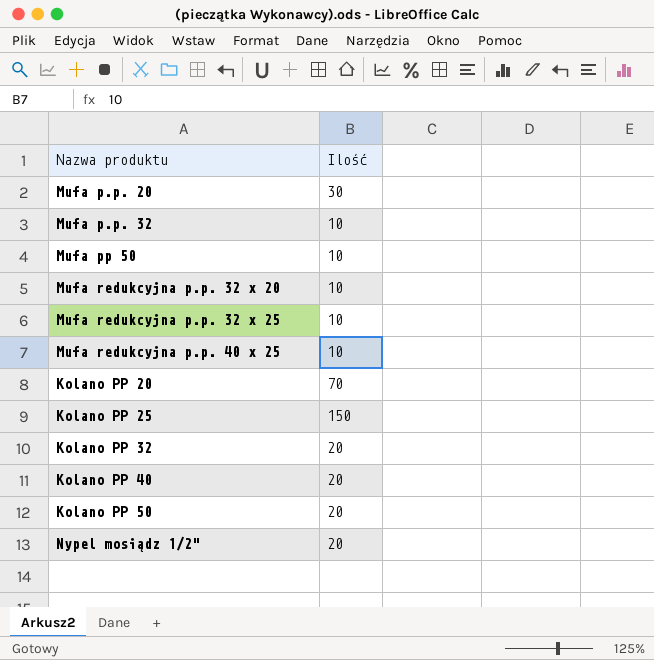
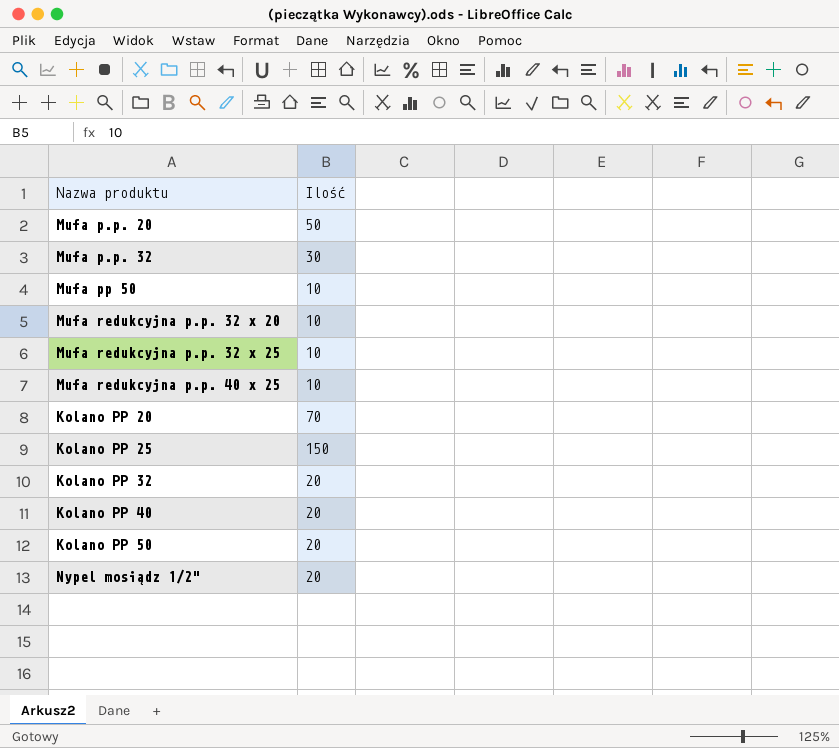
Mufa p.p. 20 | Ilość: 30 -> 50
Mufa p.p. 32 | Ilość: 10 -> 30

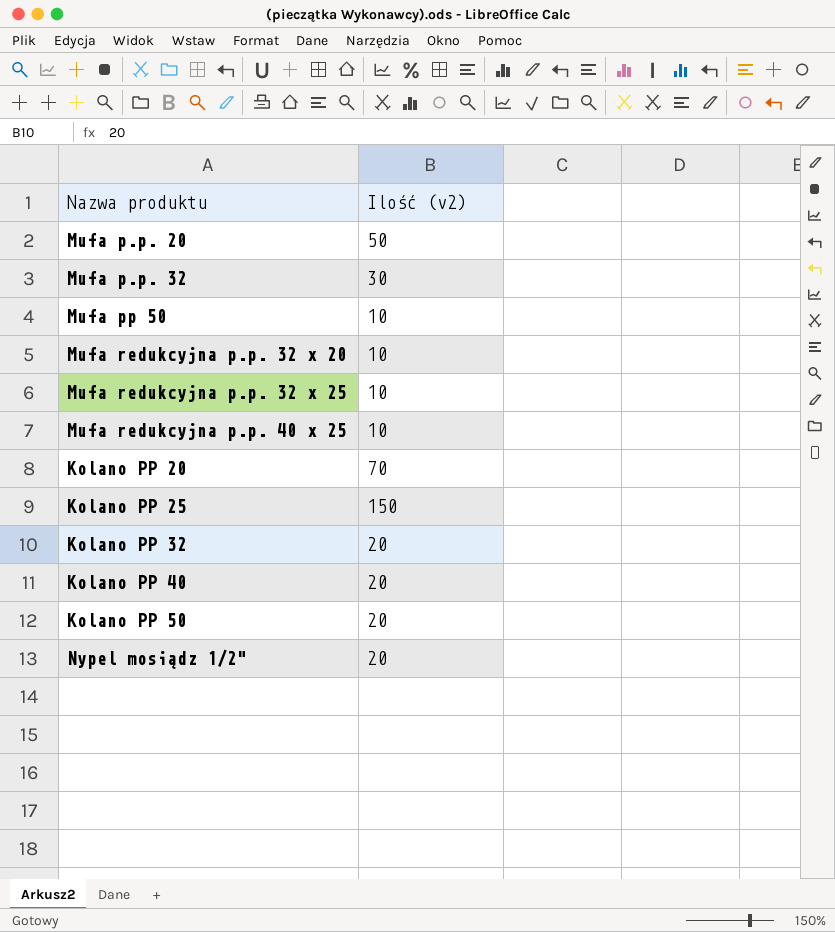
column name: Ilość -> Ilość (v2)

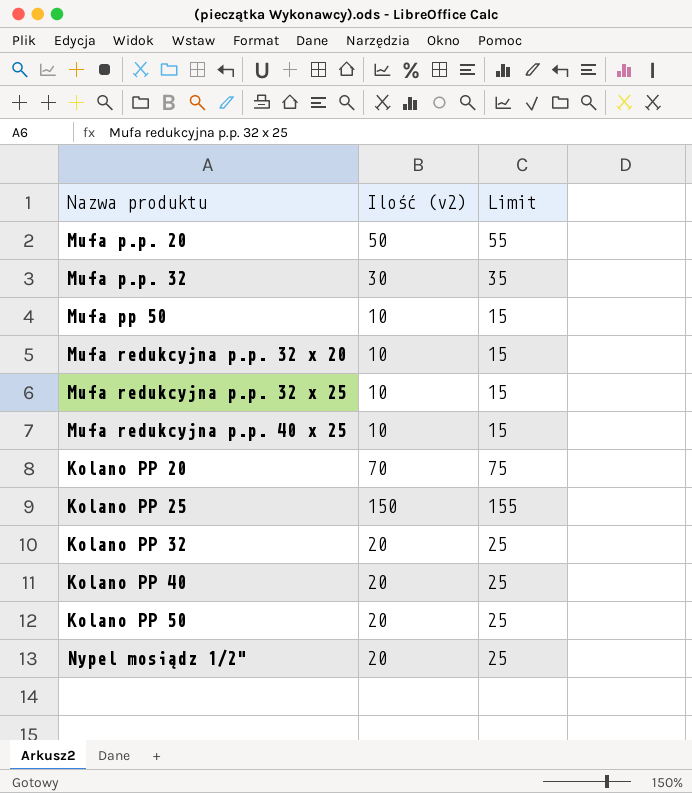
column Limit | formula: none -> [Ilość (v2)] + 5

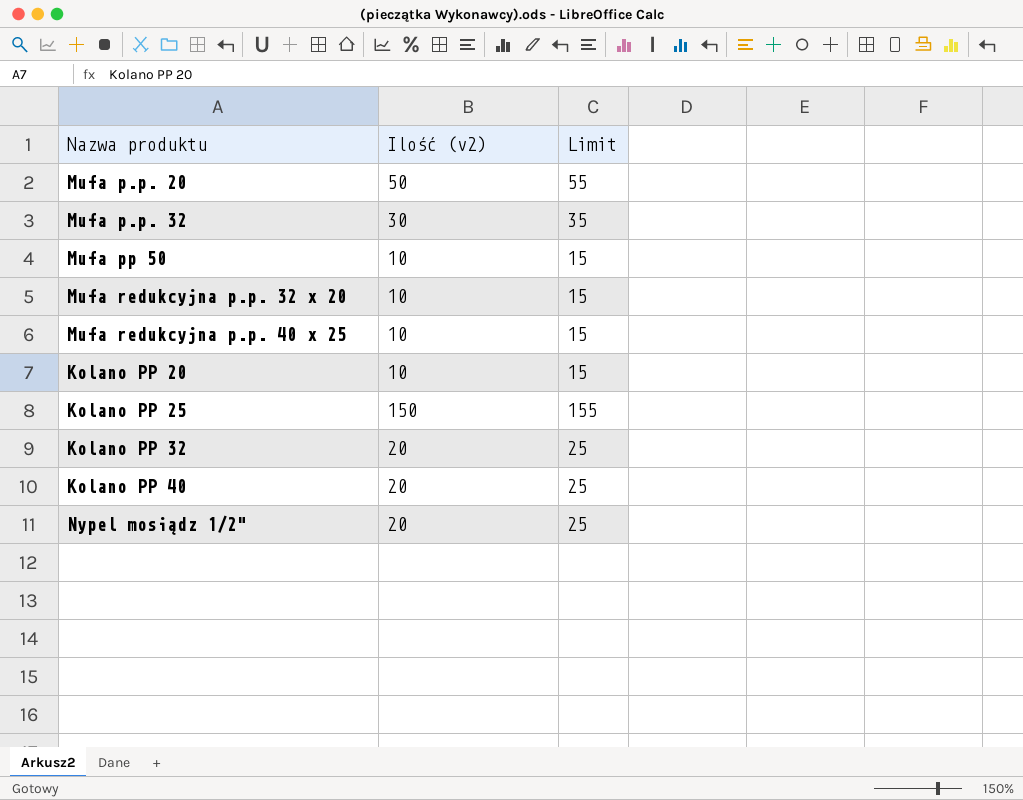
row Mufa redukcyjna p.p. 32 x 25: 10 | 15 -> none
row Kolano PP 50: 20 | 25 -> none
Kolano PP 20 | Ilość (v2): 70 -> 10
Kolano PP 20 | Limit: 75 -> 15

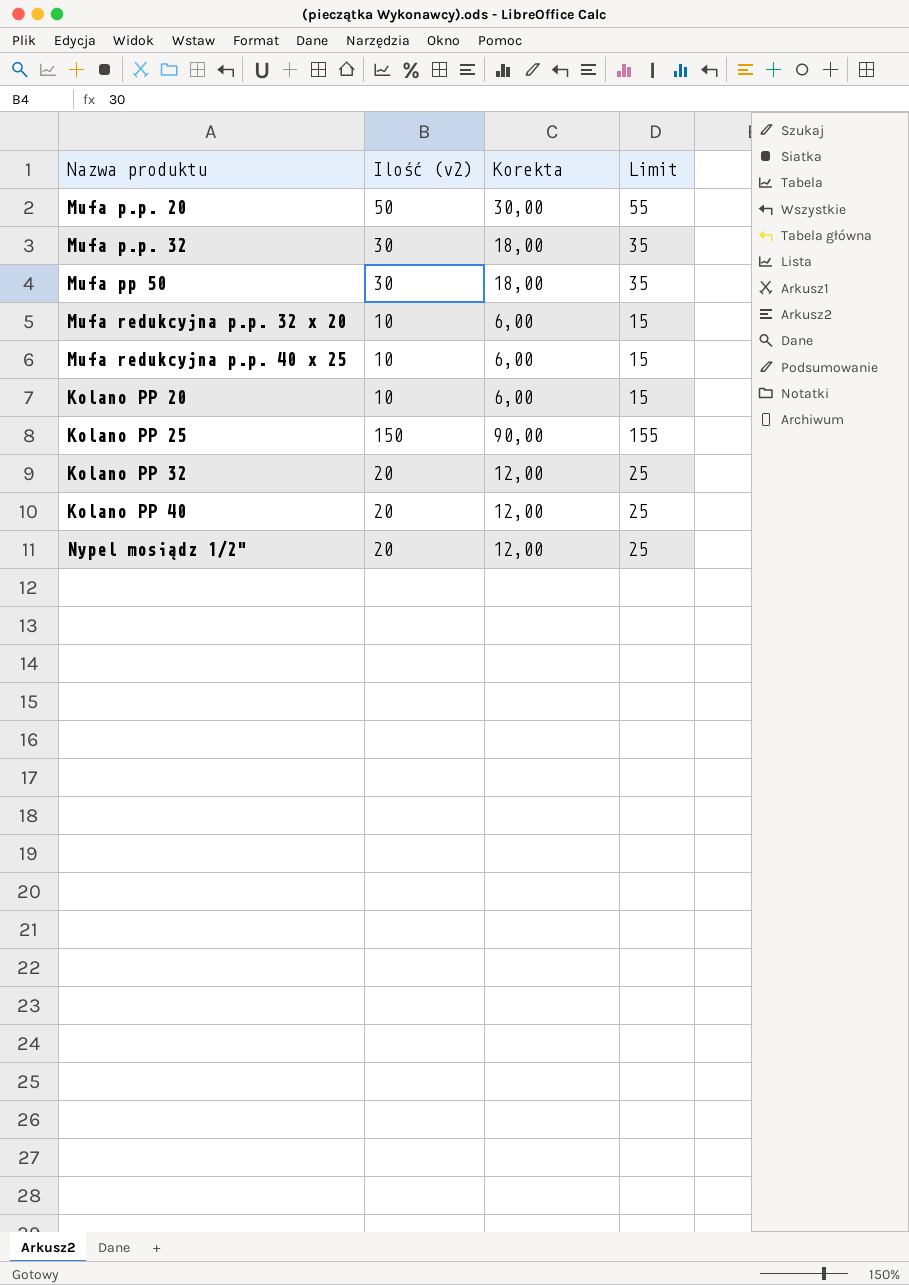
column Korekta | formula: none -> [Ilość (v2)] * 0,6
Mufa pp 50 | Ilość (v2): 10 -> 30
Mufa pp 50 | Limit: 15 -> 35

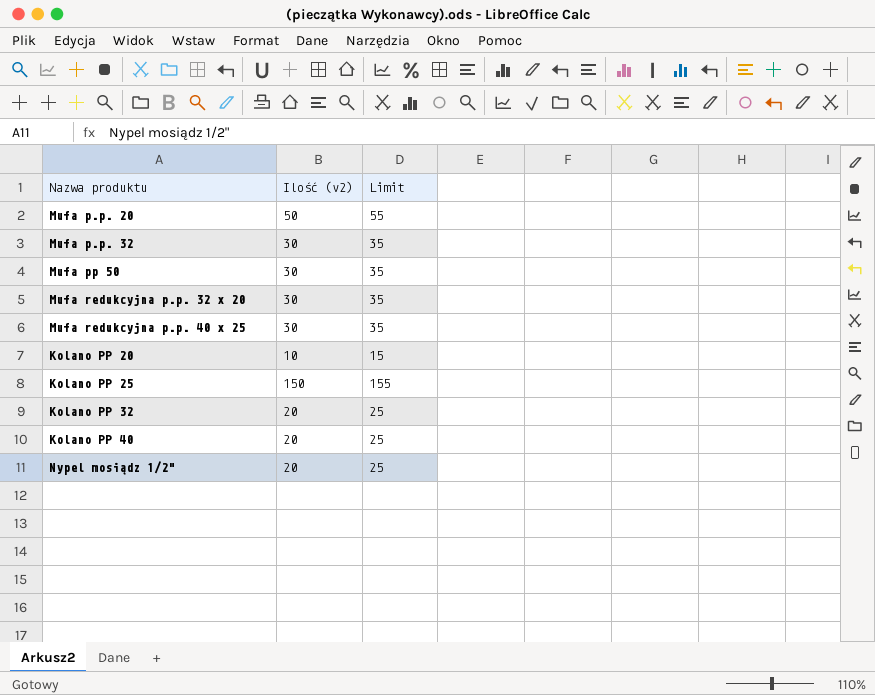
column Korekta | formula: [Ilość (v2)] * 0,6 -> none
Mufa redukcyjna p.p. 32 x 20 | Ilość (v2): 10 -> 30
Mufa redukcyjna p.p. 32 x 20 | Limit: 15 -> 35
Mufa redukcyjna p.p. 40 x 25 | Ilość (v2): 10 -> 30
Mufa redukcyjna p.p. 40 x 25 | Limit: 15 -> 35

